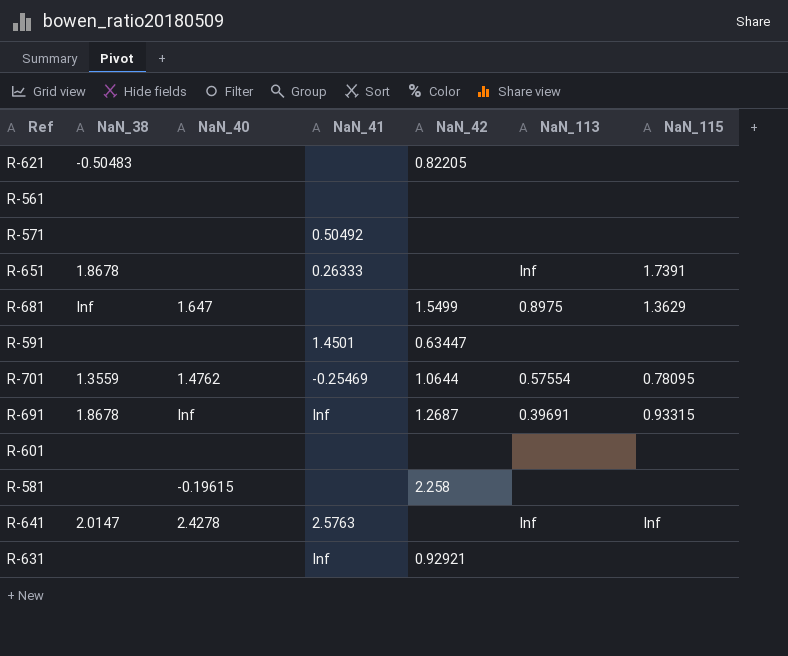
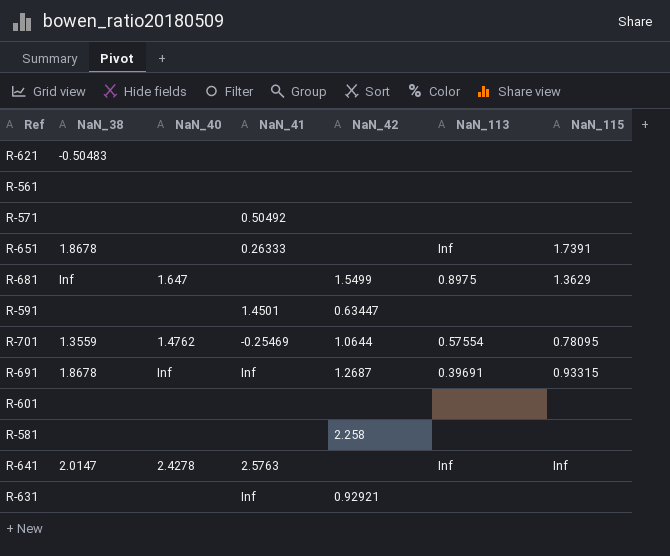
R-621 | NaN_42: 0.82205 -> none
R-581 | NaN_40: -0.19615 -> none

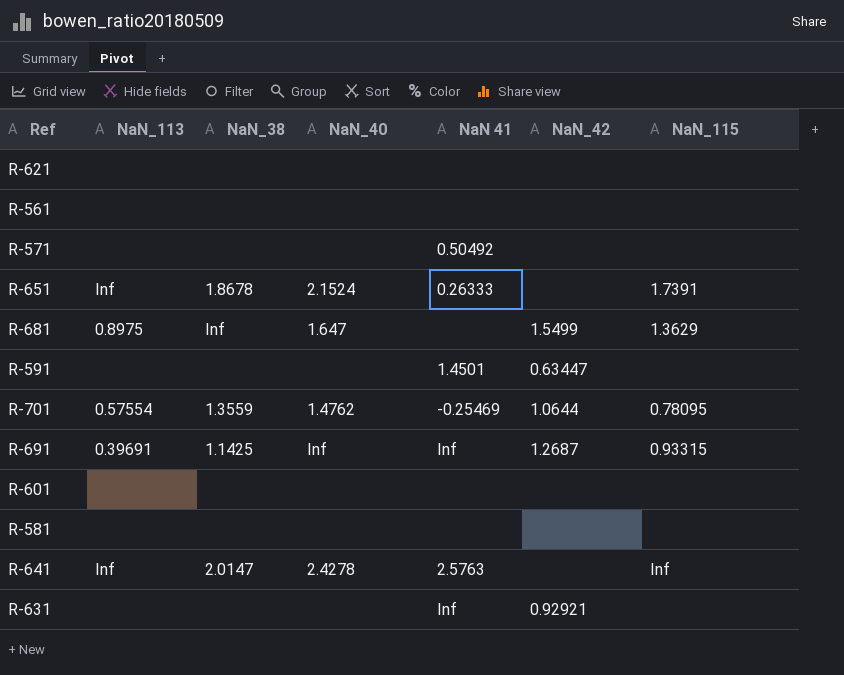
column NaN_113 | position: 6 -> 2
column name: NaN_41 -> NaN 41
R-621 | NaN_38: -0.50483 -> none
R-651 | NaN_40: none -> 2.1524
R-691 | NaN_38: 1.8678 -> 1.1425
R-581 | NaN_42: 2.258 -> none

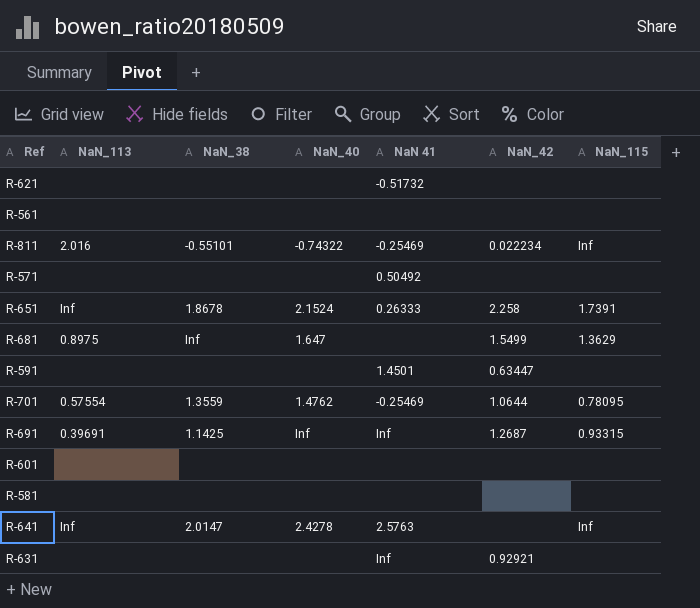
R-621 | NaN 41: none -> -0.51732
row R-811: none -> 2.016 | -0.55101 | -0.74322 | -0.25469 | 0.022234 | Inf
R-651 | NaN_42: none -> 2.258

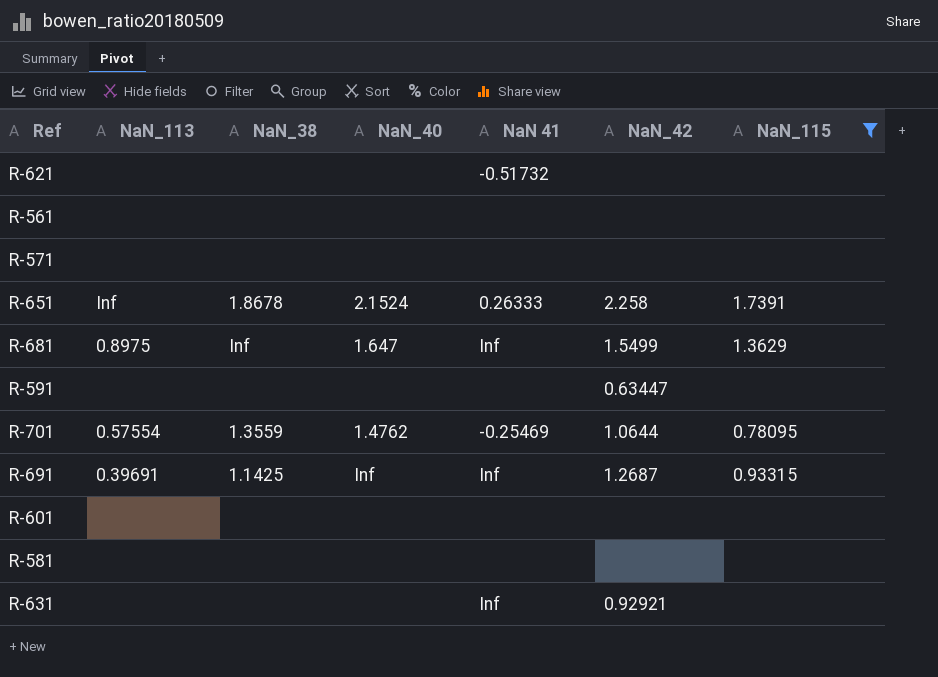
filter: none -> NaN_115 != Inf
R-571 | NaN 41: 0.50492 -> none
R-681 | NaN 41: none -> Inf
R-591 | NaN 41: 1.4501 -> none

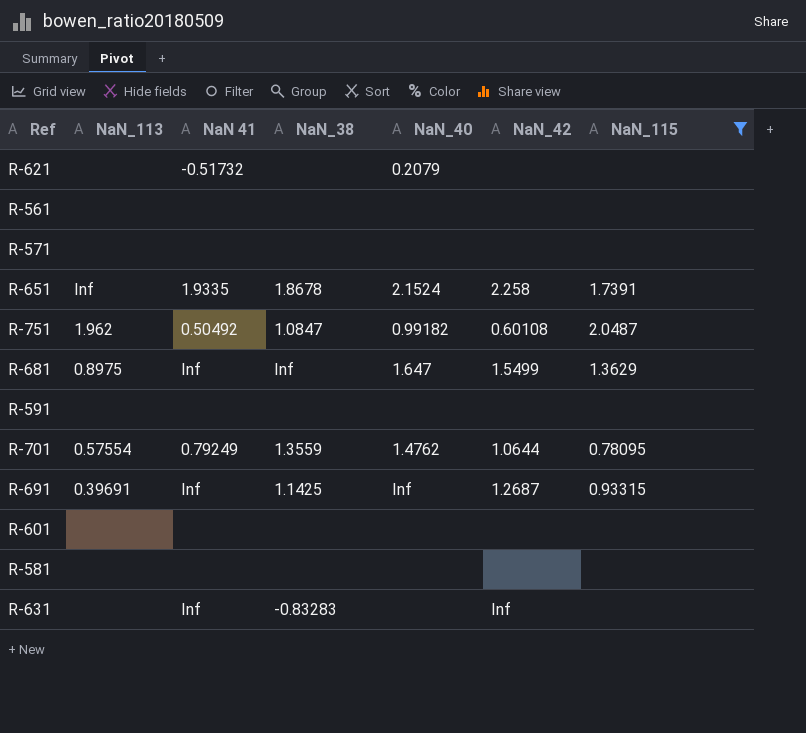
column NaN 41 | position: 5 -> 3
R-621 | NaN_40: none -> 0.2079
R-651 | NaN 41: 0.26333 -> 1.9335
row R-751: none -> 1.962 | 0.50492 | 1.0847 | 0.99182 | 0.60108 | 2.0487
R-591 | NaN_42: 0.63447 -> none
R-701 | NaN 41: -0.25469 -> 0.79249
R-631 | NaN_38: none -> -0.83283
R-631 | NaN_42: 0.92921 -> Inf

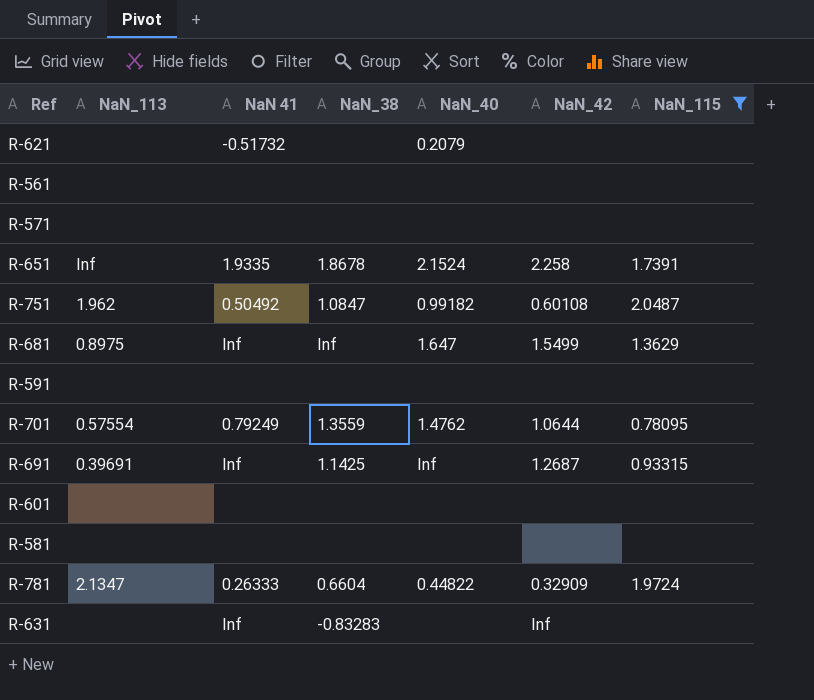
row R-781: none -> 2.1347 | 0.26333 | 0.6604 | 0.44822 | 0.32909 | 1.9724

